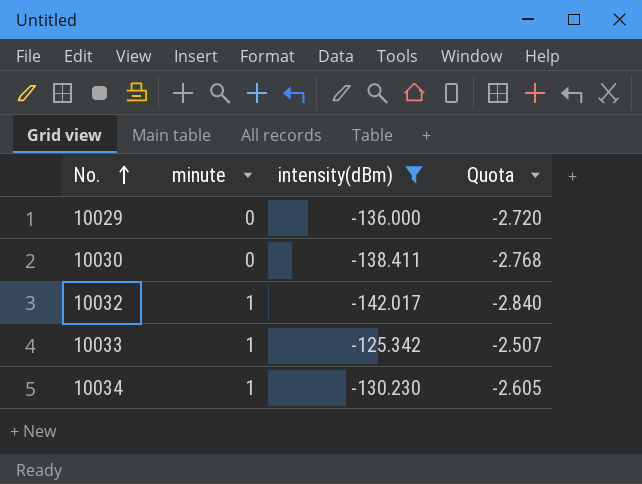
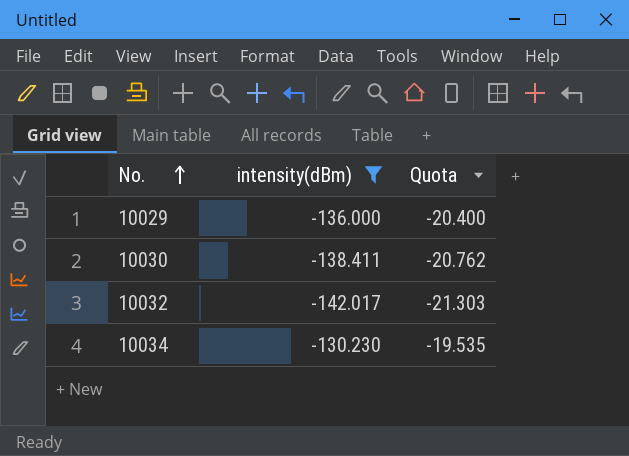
column minute | position: 2 -> none
column Quota | formula: [intensity(dBm)] * 0.02 -> [intensity(dBm)] * 0.15
row 10033: 1 | -125.342 | -2.507 -> none

